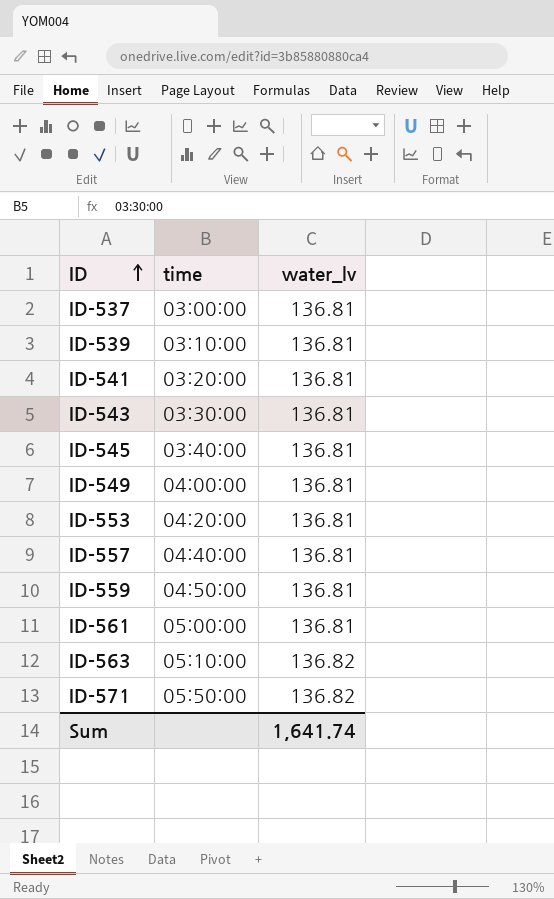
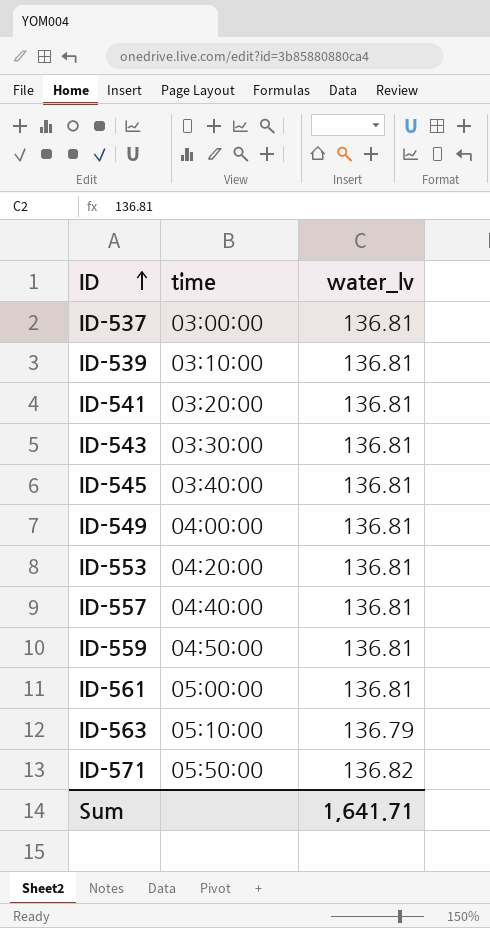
ID-563 | water_lv: 136.82 -> 136.79
Sum | water_lv: 1,641.74 -> 1,641.71

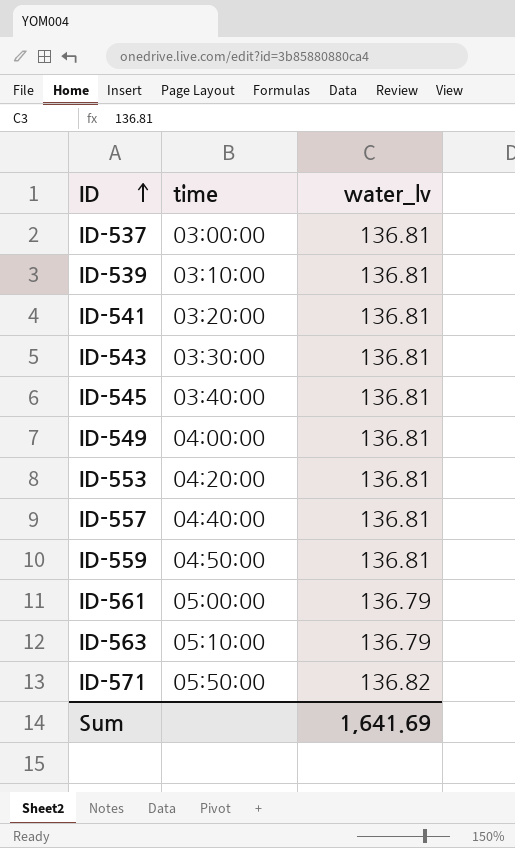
ID-561 | water_lv: 136.81 -> 136.79
Sum | water_lv: 1,641.71 -> 1,641.69

